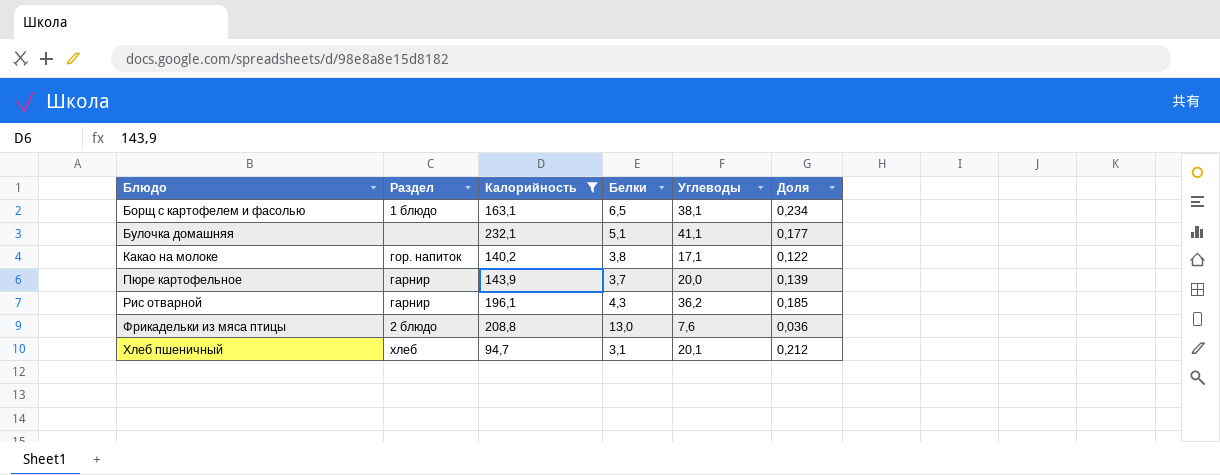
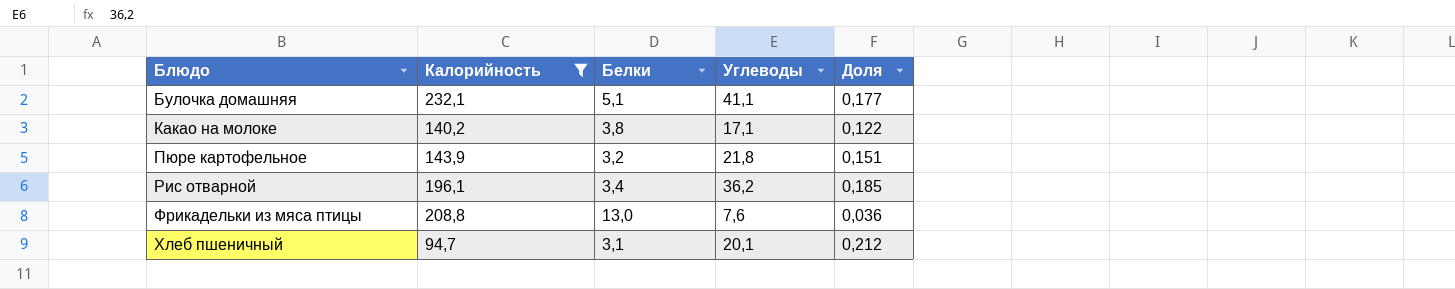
column Раздел | position: 2 -> none
row Борщ с картофелем и фасолью: 1 блюдо | 163,1 | 6,5 | 38,1 | 0,234 -> none
Пюре картофельное | Белки: 3,7 -> 3,2
Пюре картофельное | Углеводы: 20,0 -> 21,8
Пюре картофельное | Доля: 0,139 -> 0,151
Рис отварной | Белки: 4,3 -> 3,4

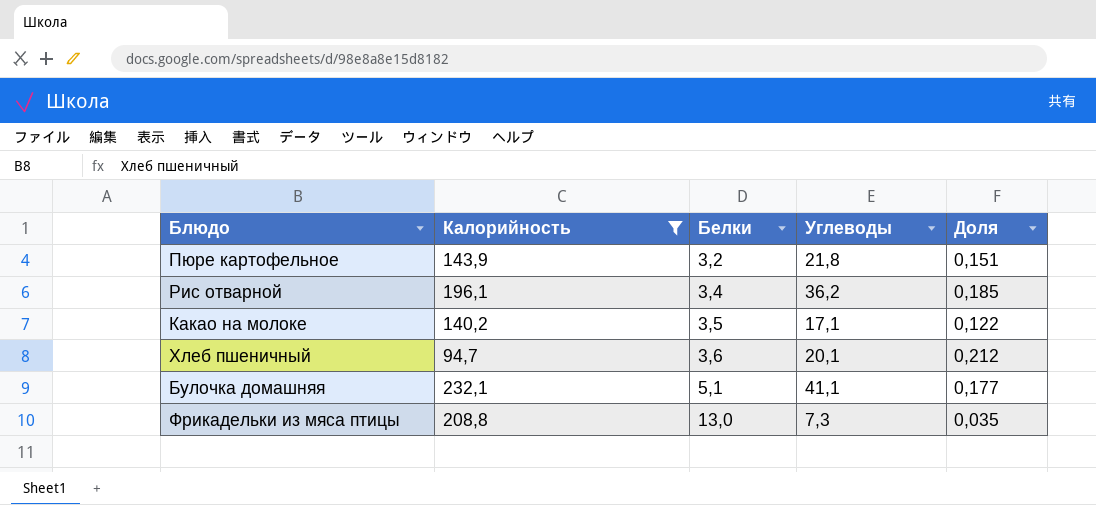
row order: Блюдо ascending -> Белки ascending
Какао на молоке | Белки: 3,8 -> 3,5
Хлеб пшеничный | Белки: 3,1 -> 3,6
Фрикадельки из мяса птицы | Углеводы: 7,6 -> 7,3
Фрикадельки из мяса птицы | Доля: 0,036 -> 0,035

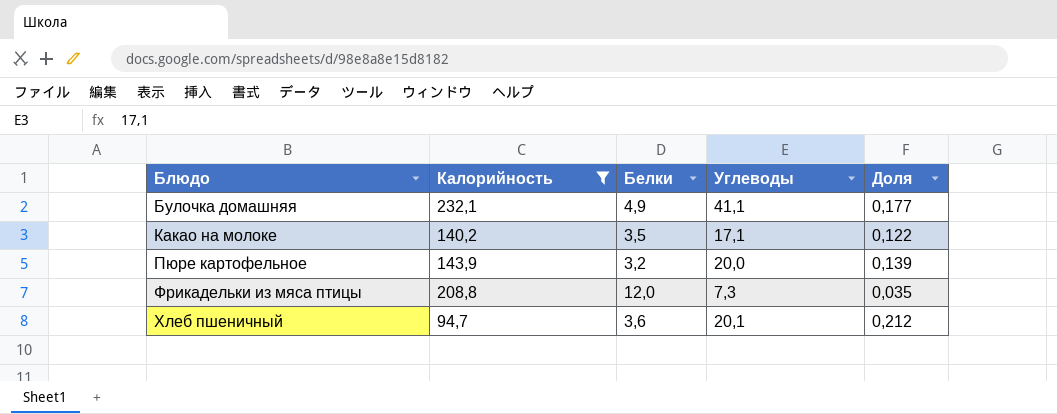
row order: Белки ascending -> Блюдо ascending
row Рис отварной: 196,1 | 3,4 | 36,2 | 0,185 -> none
Булочка домашняя | Белки: 5,1 -> 4,9
Пюре картофельное | Углеводы: 21,8 -> 20,0
Пюре картофельное | Доля: 0,151 -> 0,139
Фрикадельки из мяса птицы | Белки: 13,0 -> 12,0

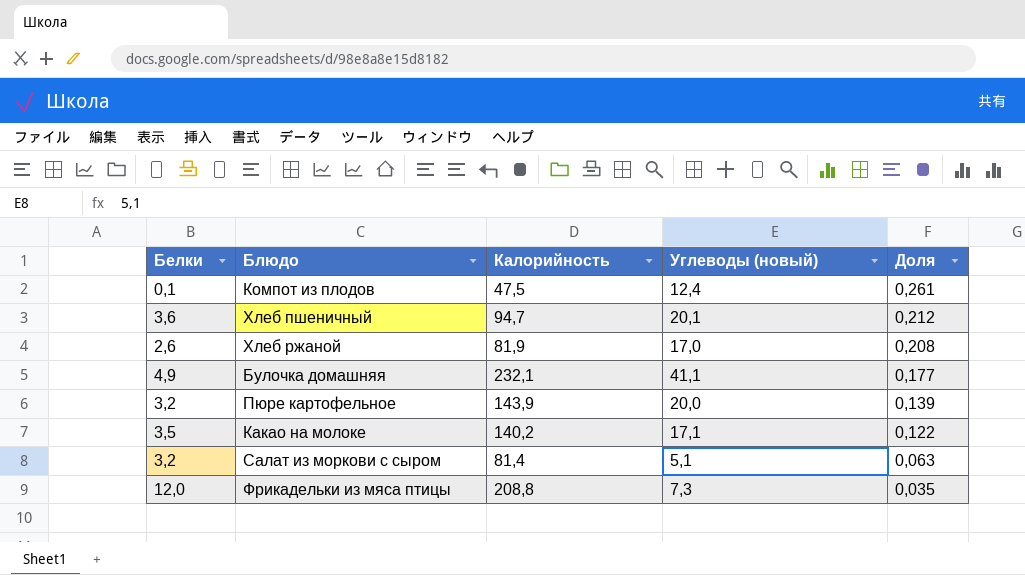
filter: Калорийность >= 94,7 -> none
row order: Блюдо ascending -> Доля descending
column Белки | position: 3 -> 1
column name: Углеводы -> Углеводы (новый)

